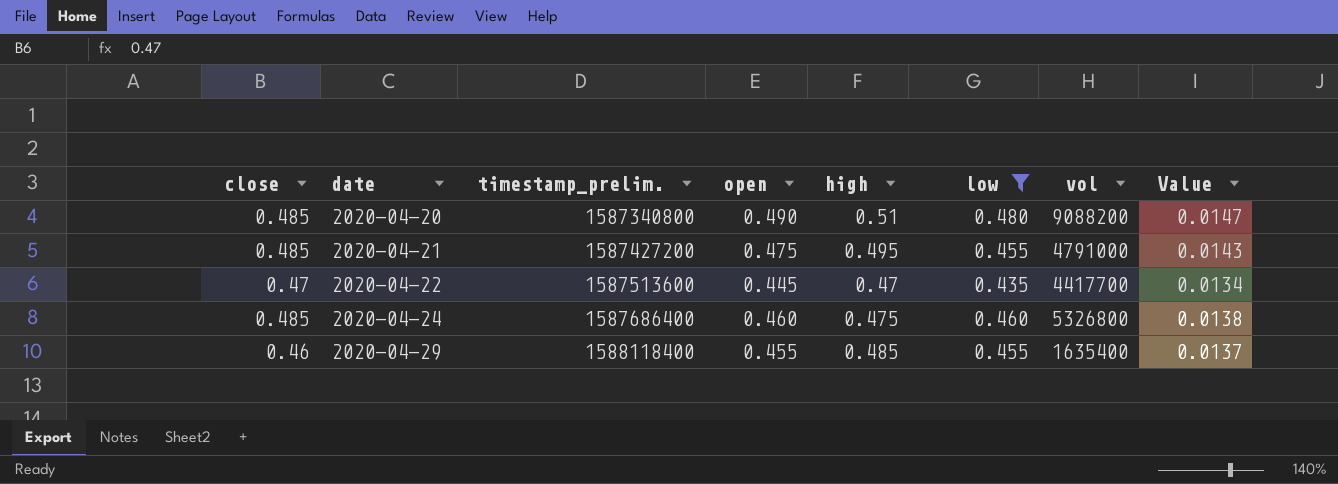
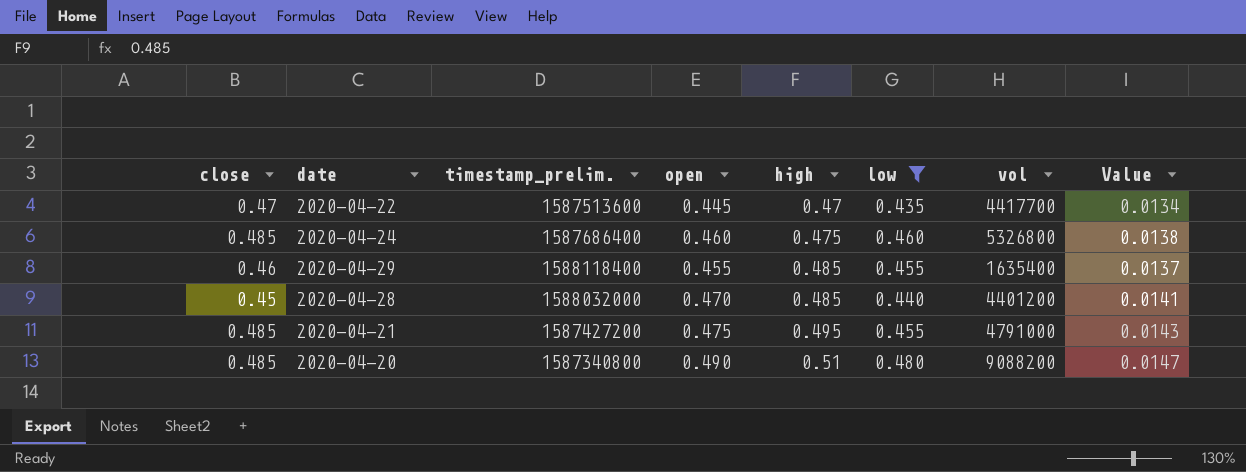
row order: date ascending -> high ascending
row 2020-04-28: none -> 0.45 | 1588032000 | 0.470 | 0.485 | 0.440 | 4401200 | 0.0141

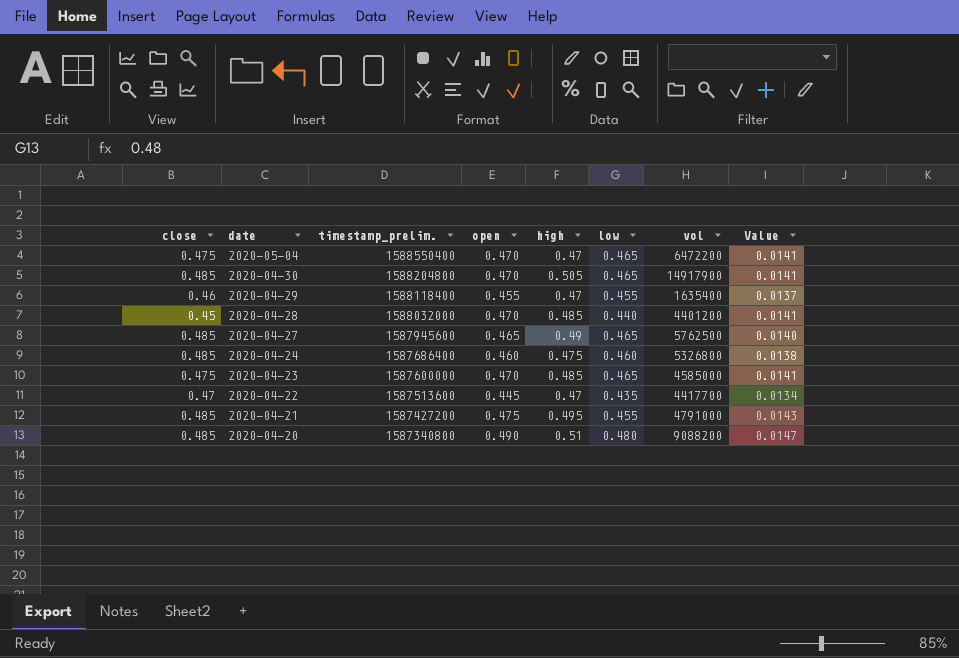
filter: low != 0.465 -> none
row order: high ascending -> date descending
2020-04-29 | high: 0.485 -> 0.47

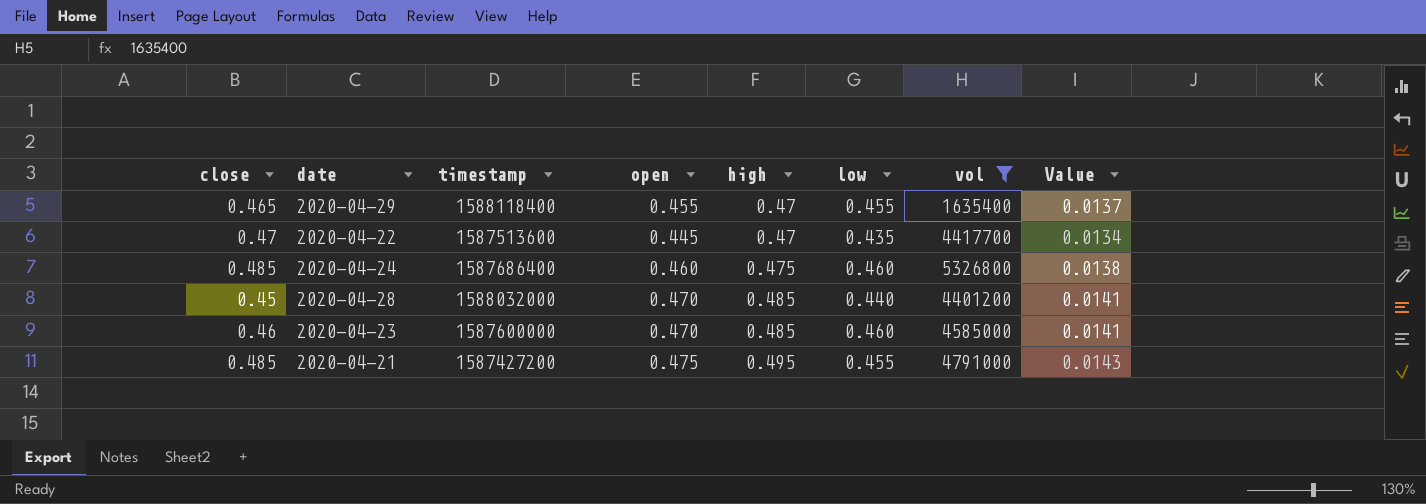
filter: none -> vol <= 5326800
row order: date descending -> high ascending
column name: timestamp_prelim. -> timestamp
2020-04-29 | close: 0.46 -> 0.465
2020-04-23 | close: 0.475 -> 0.46
2020-04-23 | low: 0.465 -> 0.460

